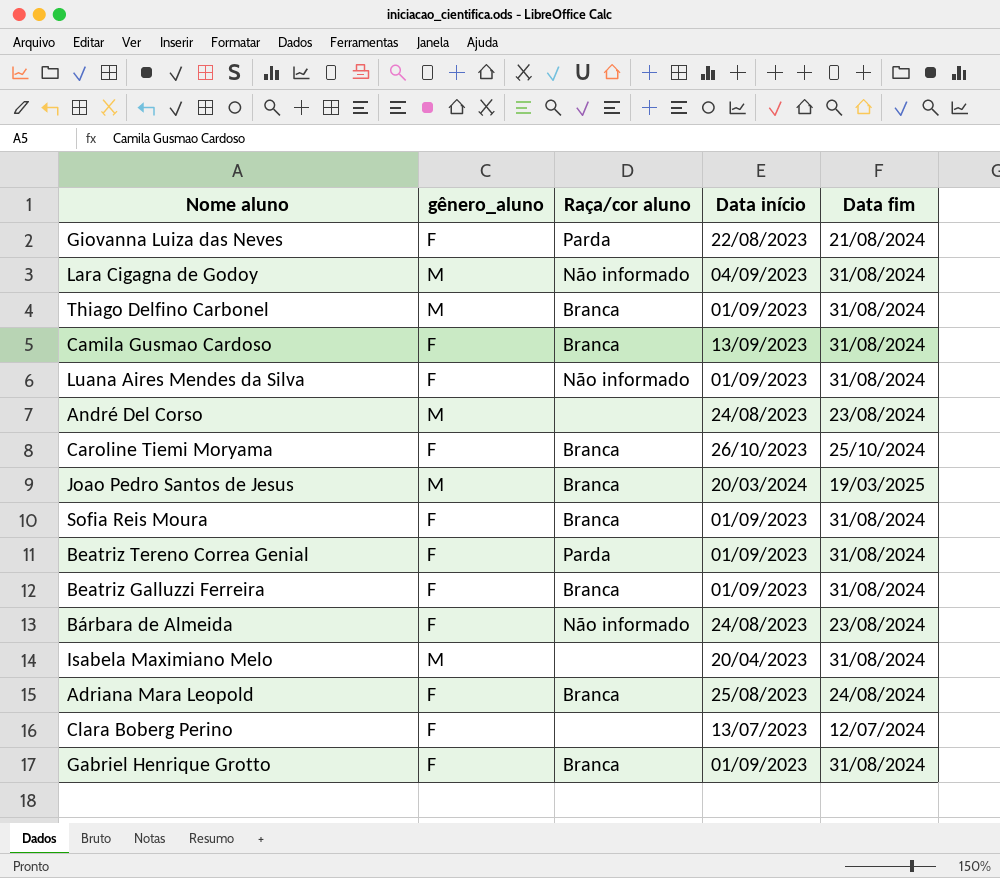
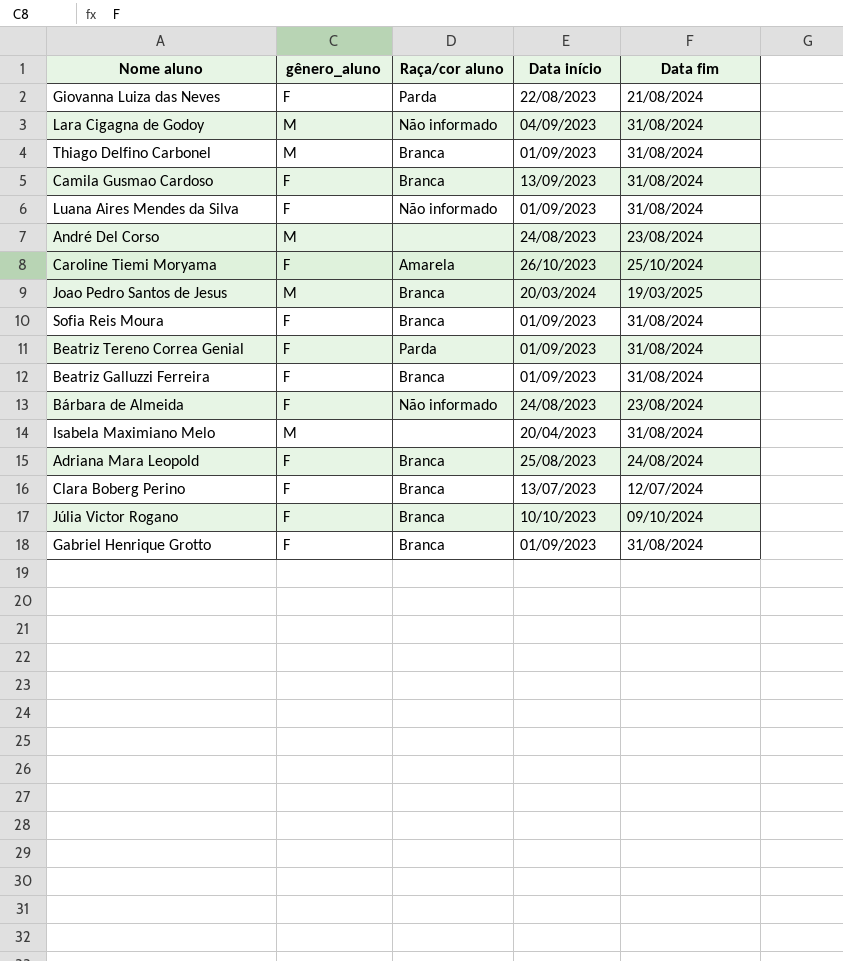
Caroline Tiemi Moryama | Raça/cor aluno: Branca -> Amarela
Clara Boberg Perino | Raça/cor aluno: none -> Branca
row Júlia Victor Rogano: none -> F | Branca | 10/10/2023 | 09/10/2024

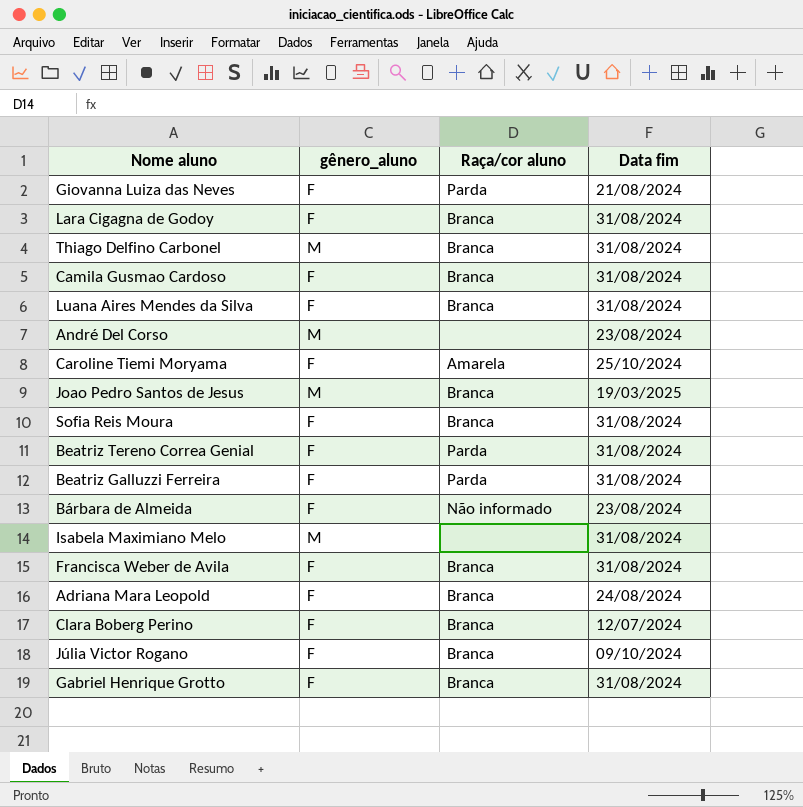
column Data início | position: 4 -> none
Lara Cigagna de Godoy | gênero_aluno: M -> F
Lara Cigagna de Godoy | Raça/cor aluno: Não informado -> Branca
Luana Aires Mendes da Silva | Raça/cor aluno: Não informado -> Branca
Beatriz Galluzzi Ferreira | Raça/cor aluno: Branca -> Parda
row Francisca Weber de Avila: none -> F | Branca | 31/08/2024

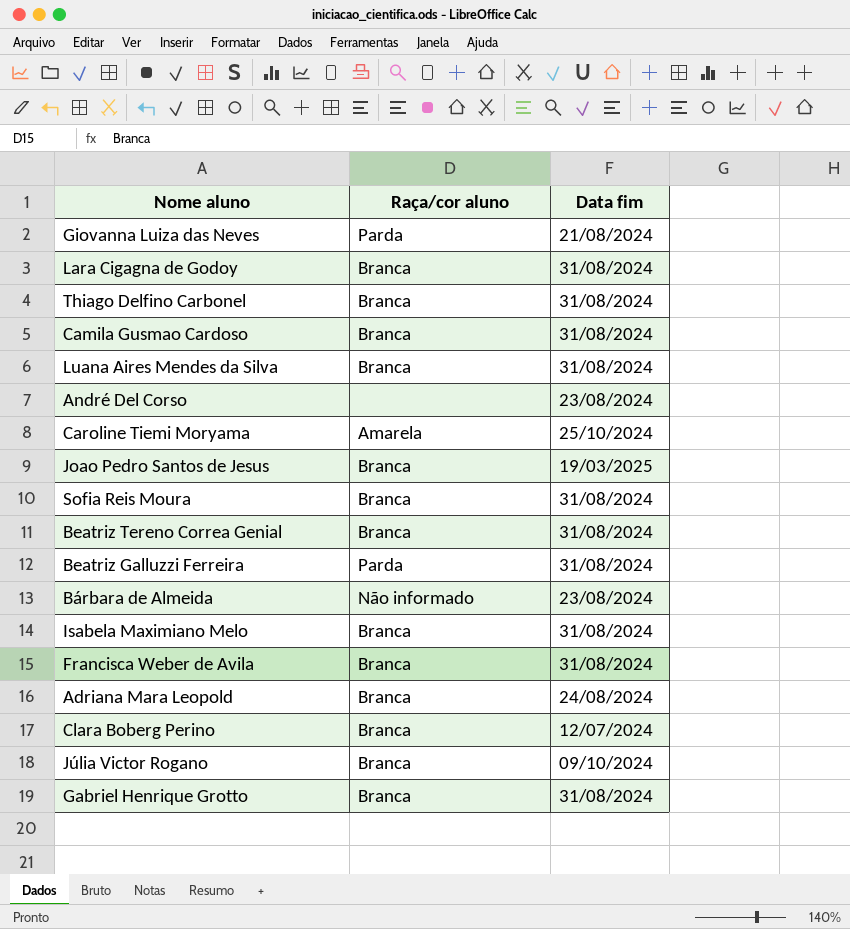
column gênero_aluno | position: 2 -> none
Beatriz Tereno Correa Genial | Raça/cor aluno: Parda -> Branca
Isabela Maximiano Melo | Raça/cor aluno: none -> Branca

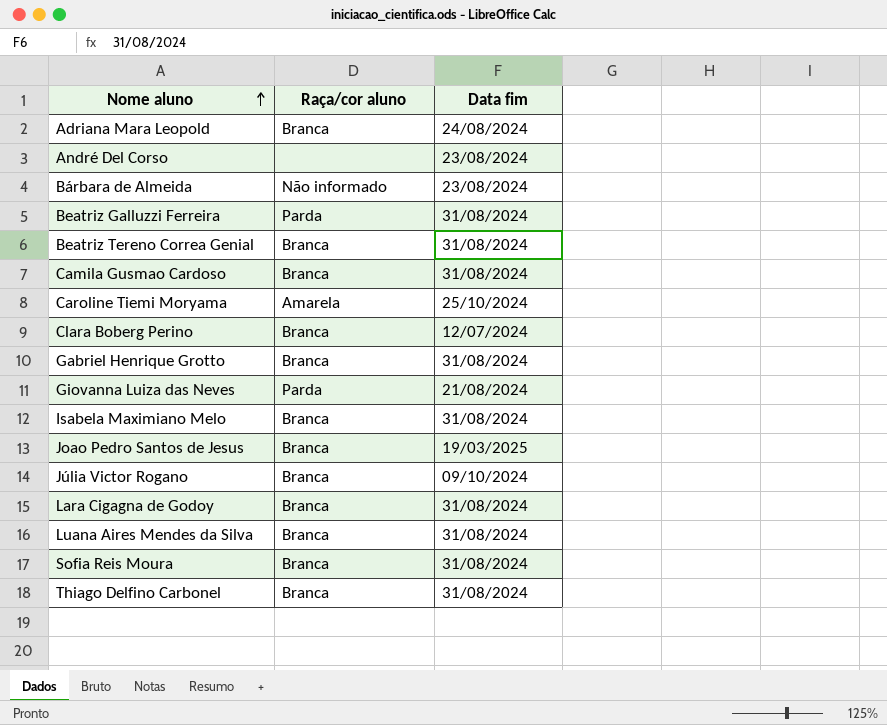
row order: none -> Nome aluno ascending
row Francisca Weber de Avila: Branca | 31/08/2024 -> none

